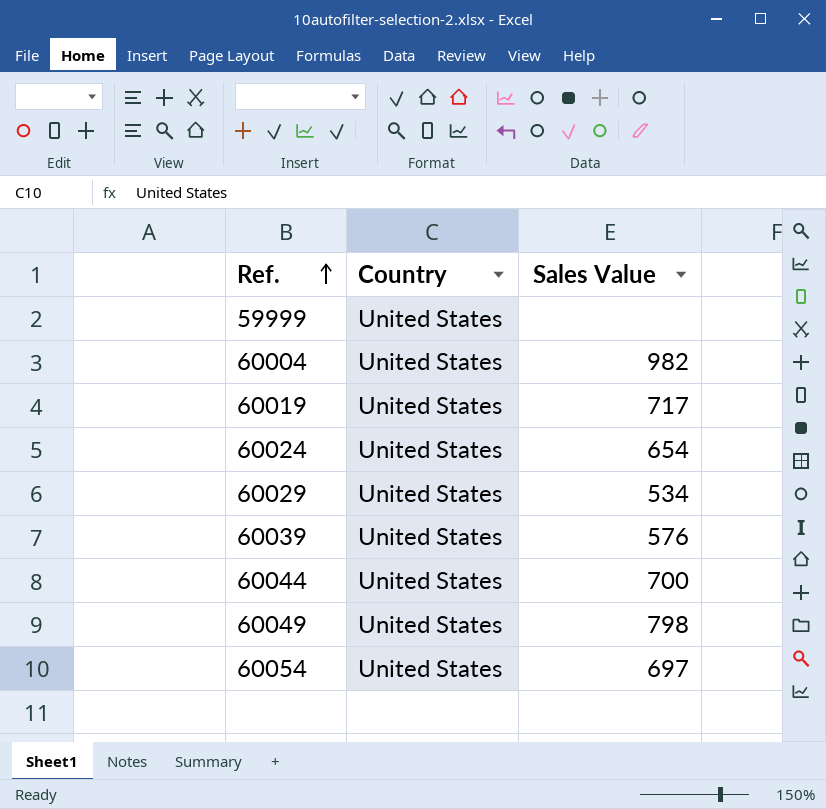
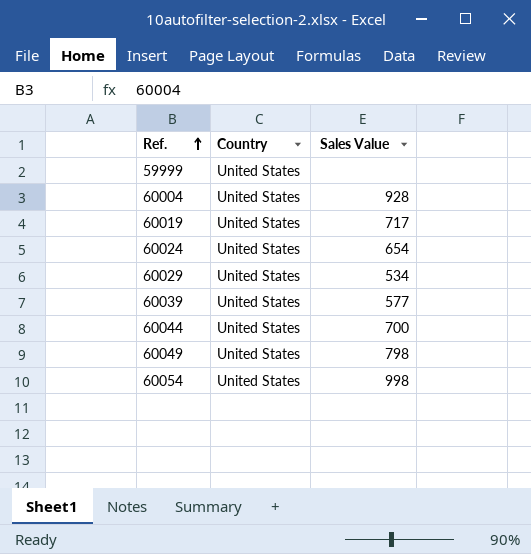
60004 | Sales Value: 982 -> 928
60039 | Sales Value: 576 -> 577
60054 | Sales Value: 697 -> 998

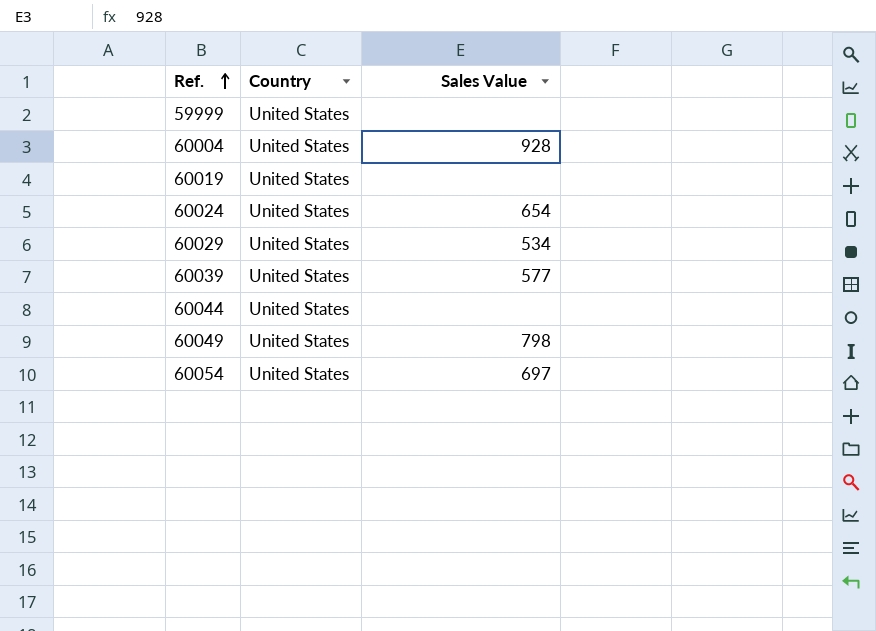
60019 | Sales Value: 717 -> none
60044 | Sales Value: 700 -> none
60054 | Sales Value: 998 -> 697

